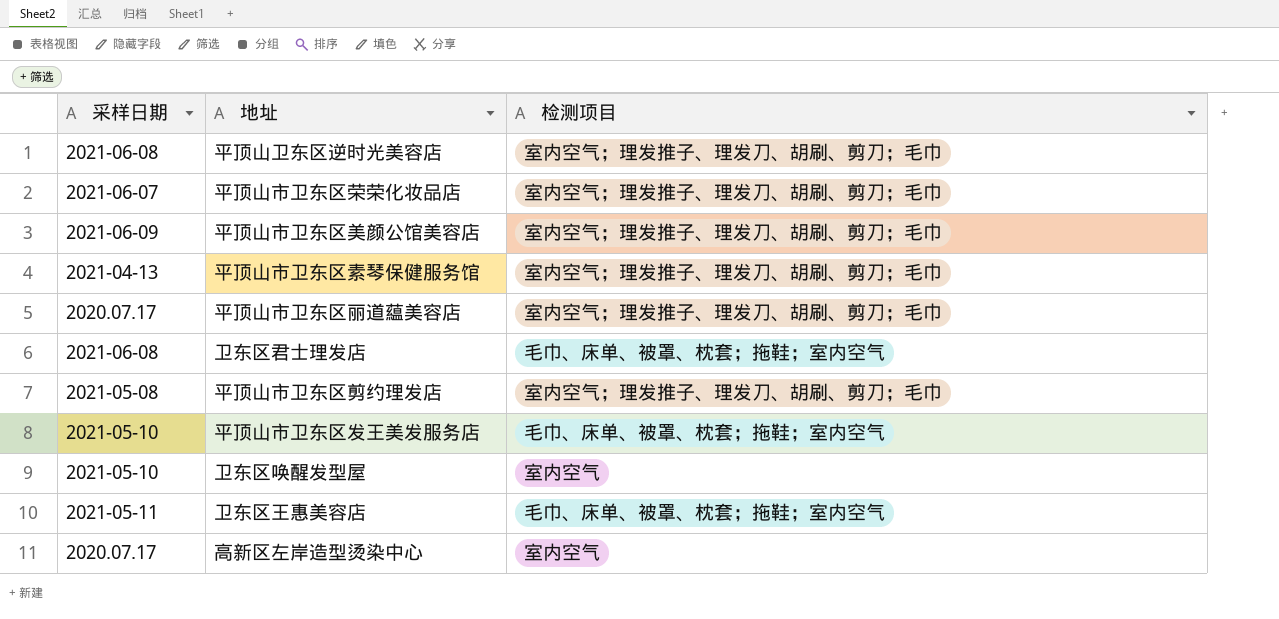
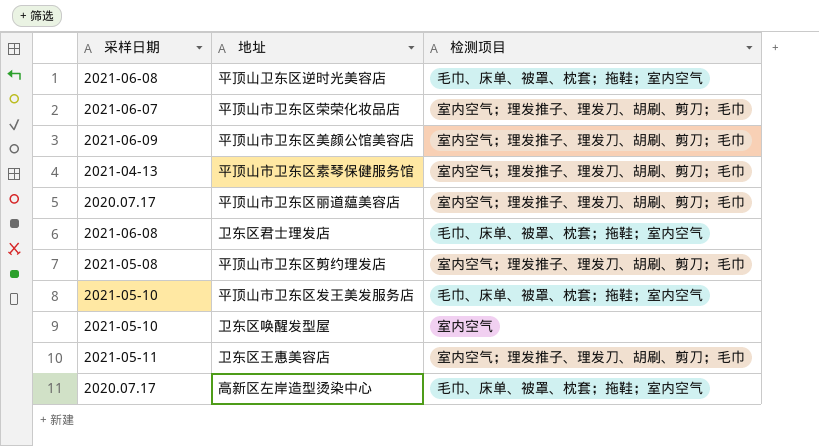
平顶山卫东区逆时光美容店 | 检测项目: 室内空气；理发推子、理发刀、胡刷、剪刀；毛巾 -> 毛巾、床单、被罩、枕套；拖鞋；室内空气
卫东区王惠美容店 | 检测项目: 毛巾、床单、被罩、枕套；拖鞋；室内空气 -> 室内空气；理发推子、理发刀、胡刷、剪刀；毛巾
高新区左岸造型烫染中心 | 检测项目: 室内空气 -> 毛巾、床单、被罩、枕套；拖鞋；室内空气

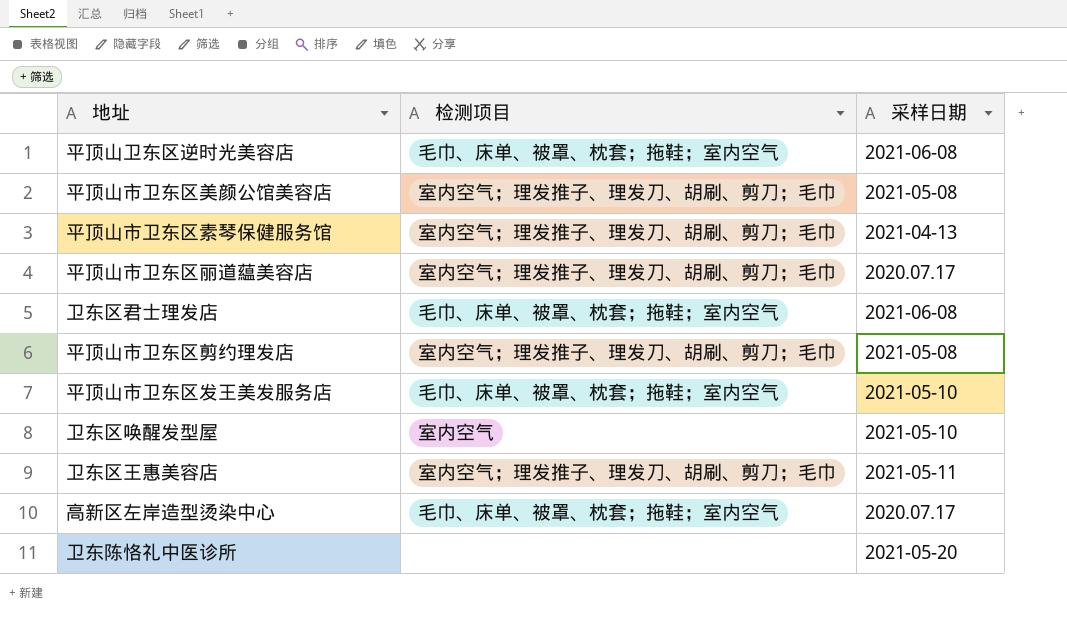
column 采样日期 | position: 1 -> 3
row 平顶山市卫东区荣荣化妆品店: 2021-06-07 | 室内空气；理发推子、理发刀、胡刷、剪刀；毛巾 -> none
平顶山市卫东区美颜公馆美容店 | 采样日期: 2021-06-09 -> 2021-05-08
row 卫东陈恪礼中医诊所: none -> none | 2021-05-20

